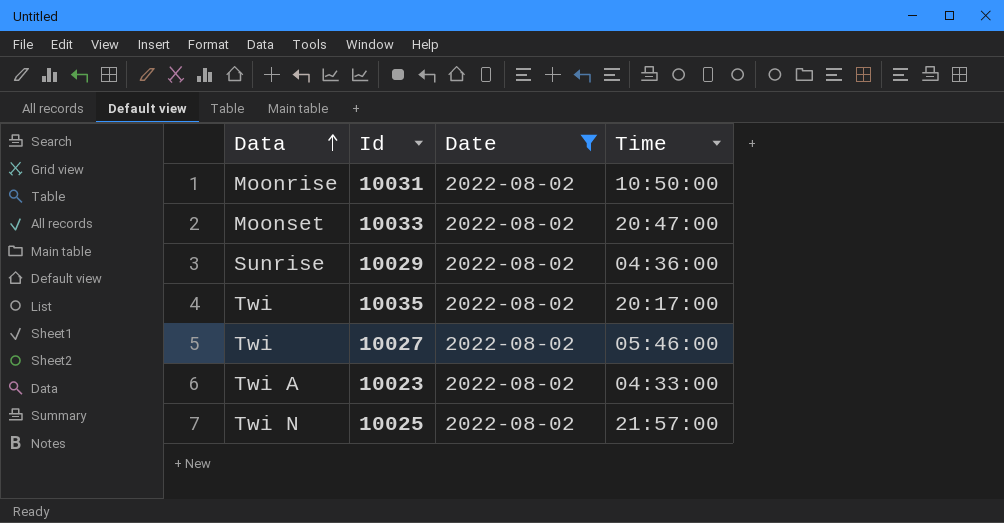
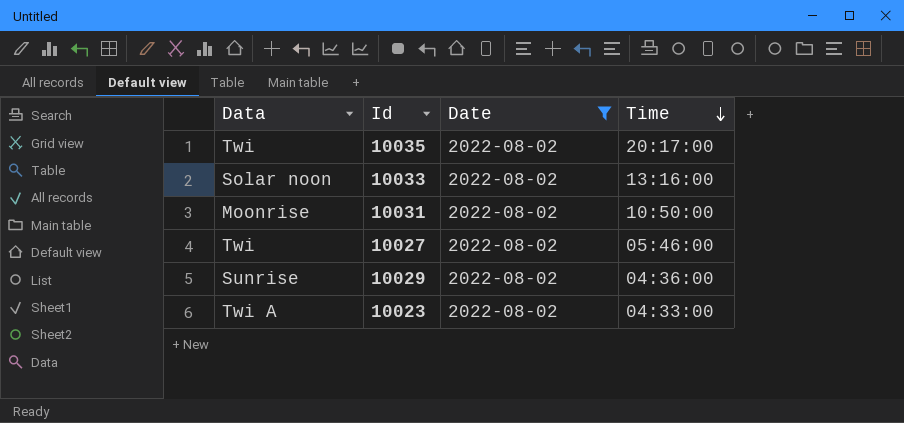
row order: Data ascending -> Time descending
row 10025: Twi N | 2022-08-02 | 21:57:00 -> none
10033 | Data: Moonset -> Solar noon
10033 | Time: 20:47:00 -> 13:16:00

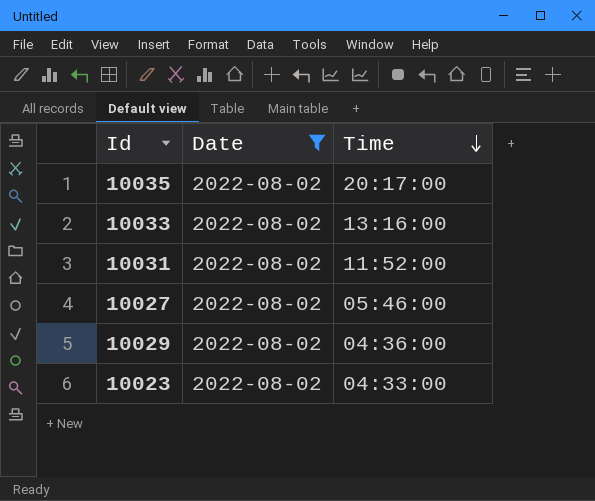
column Data | position: 1 -> none
10031 | Time: 10:50:00 -> 11:52:00

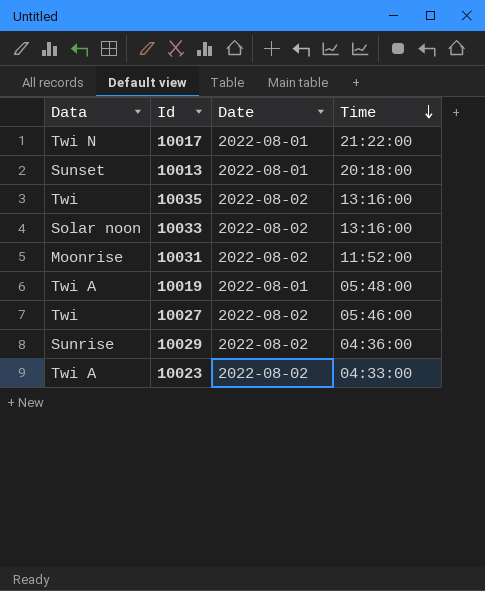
filter: Date = 2022-08-02 -> none
column Data | position: none -> 1
10035 | Time: 20:17:00 -> 13:16:00

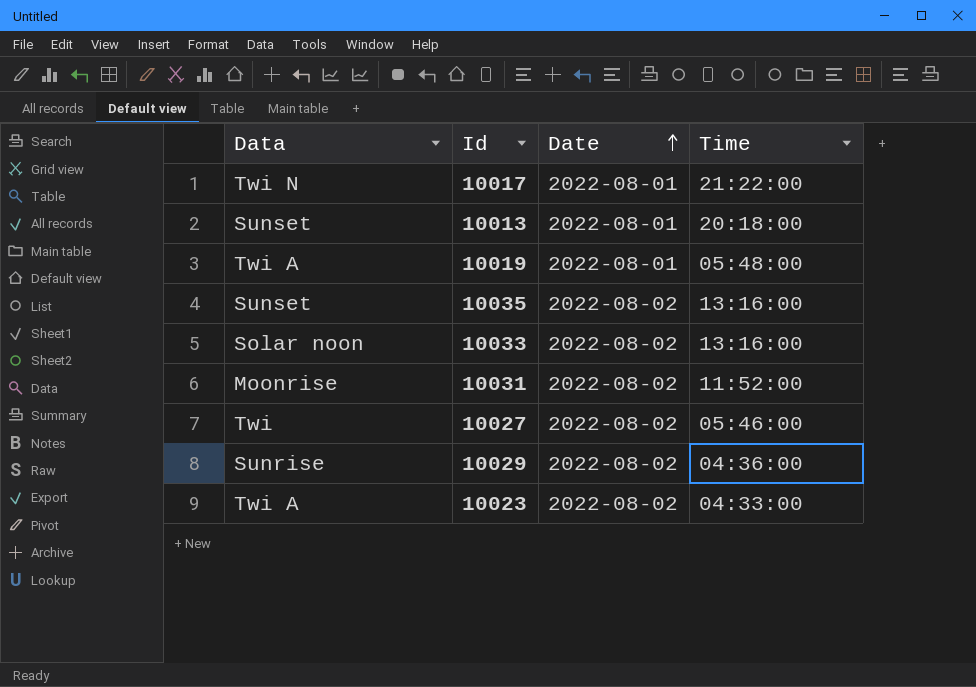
row order: Time descending -> Date ascending
10035 | Data: Twi -> Sunset

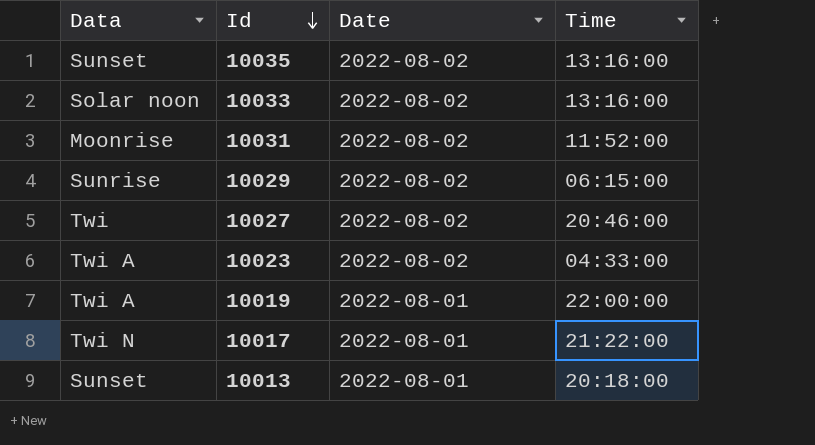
row order: Date ascending -> Id descending
10029 | Time: 04:36:00 -> 06:15:00
10027 | Time: 05:46:00 -> 20:46:00
10019 | Time: 05:48:00 -> 22:00:00

